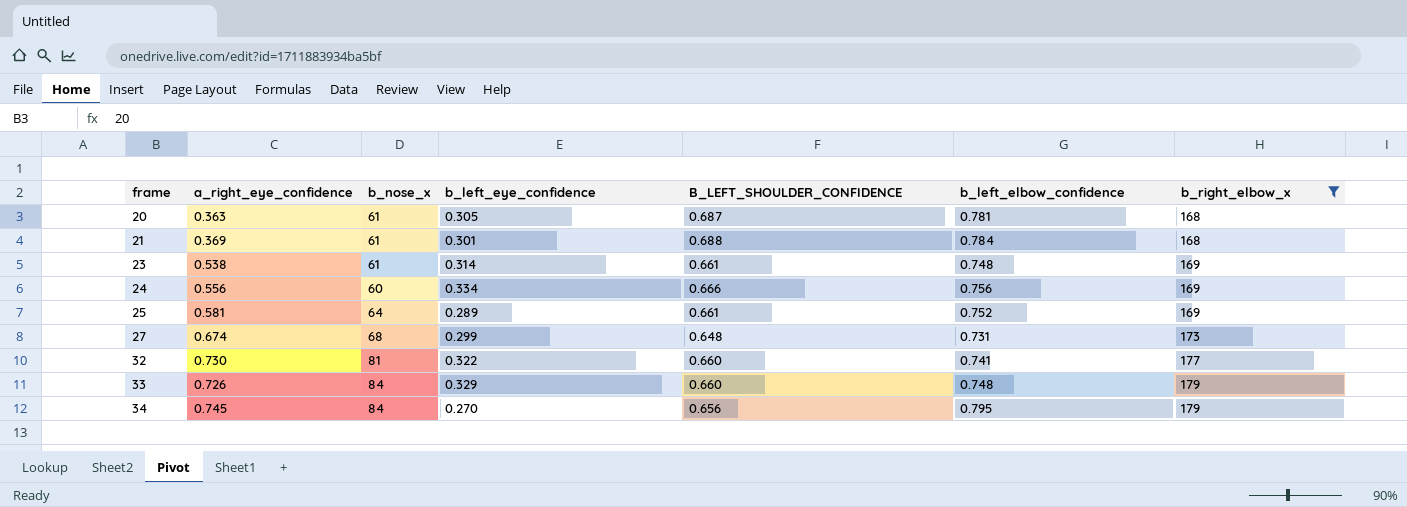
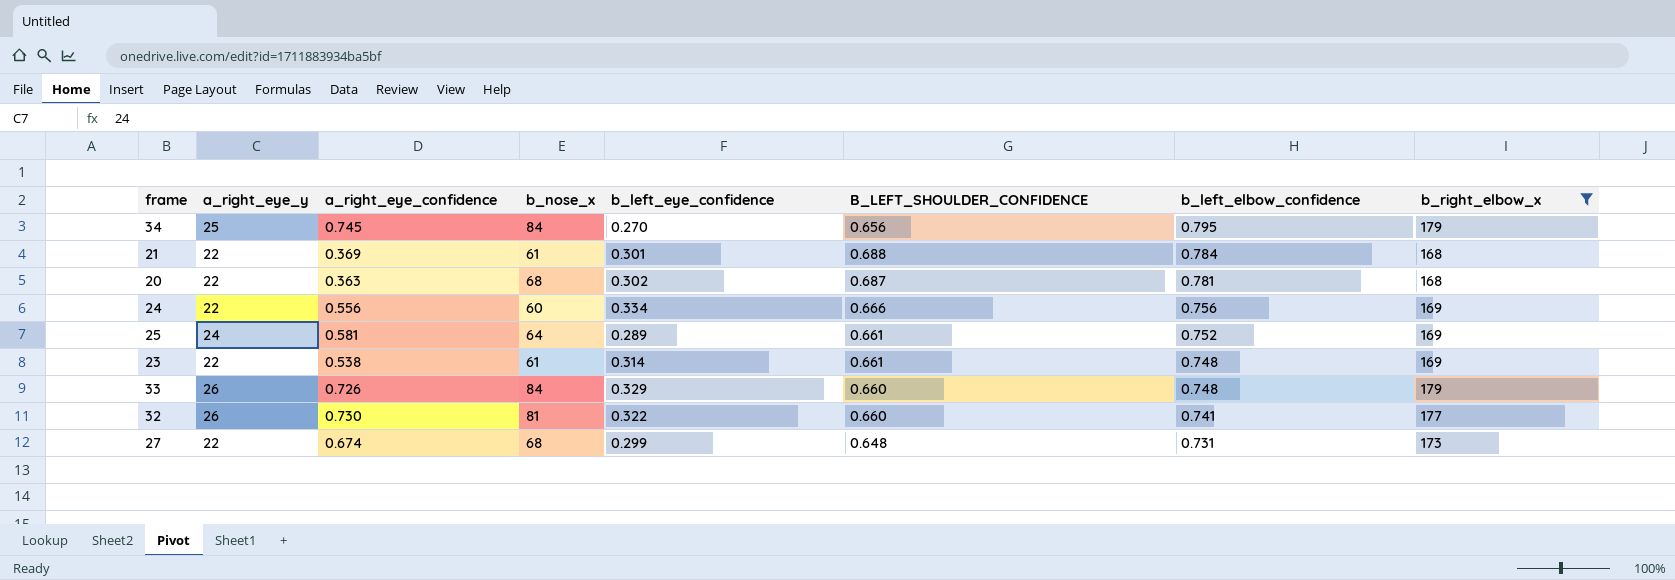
row order: frame ascending -> b_left_elbow_confidence descending
column a_right_eye_y | position: none -> 2
20 | b_nose_x: 61 -> 68
20 | b_left_eye_confidence: 0.305 -> 0.302

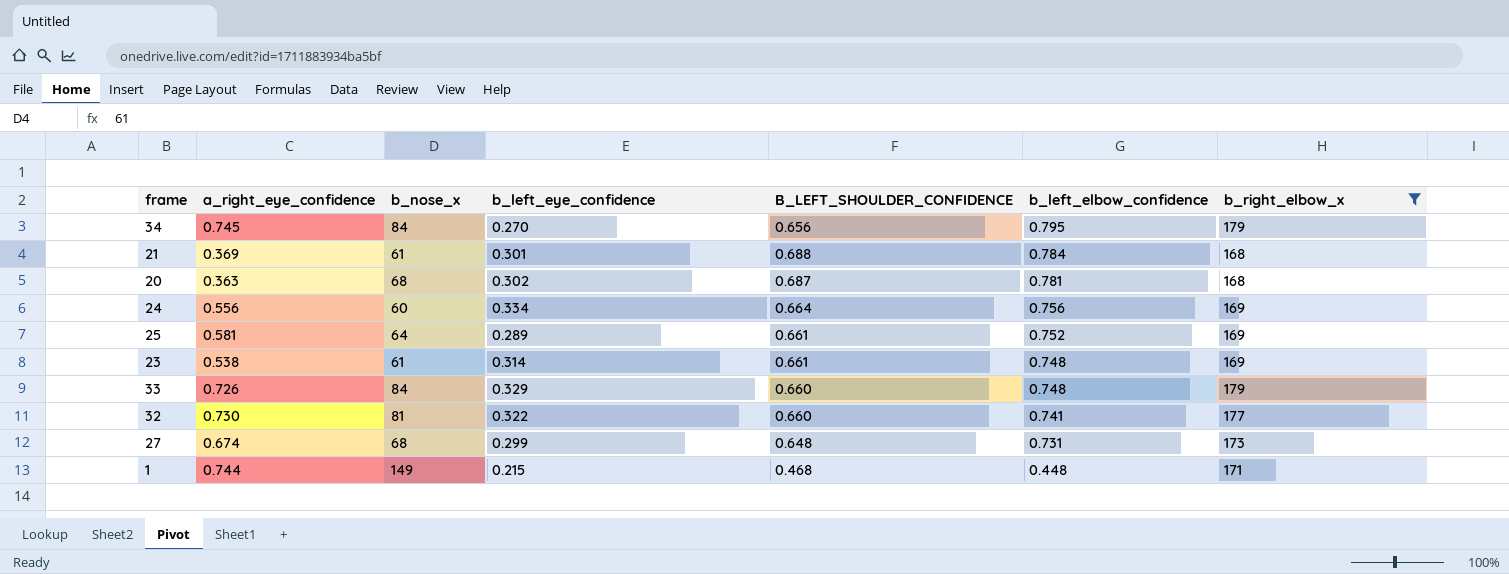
column a_right_eye_y | position: 2 -> none
24 | B_LEFT_SHOULDER_CONFIDENCE: 0.666 -> 0.664
row 1: none -> 0.744 | 149 | 0.215 | 0.468 | 0.448 | 171

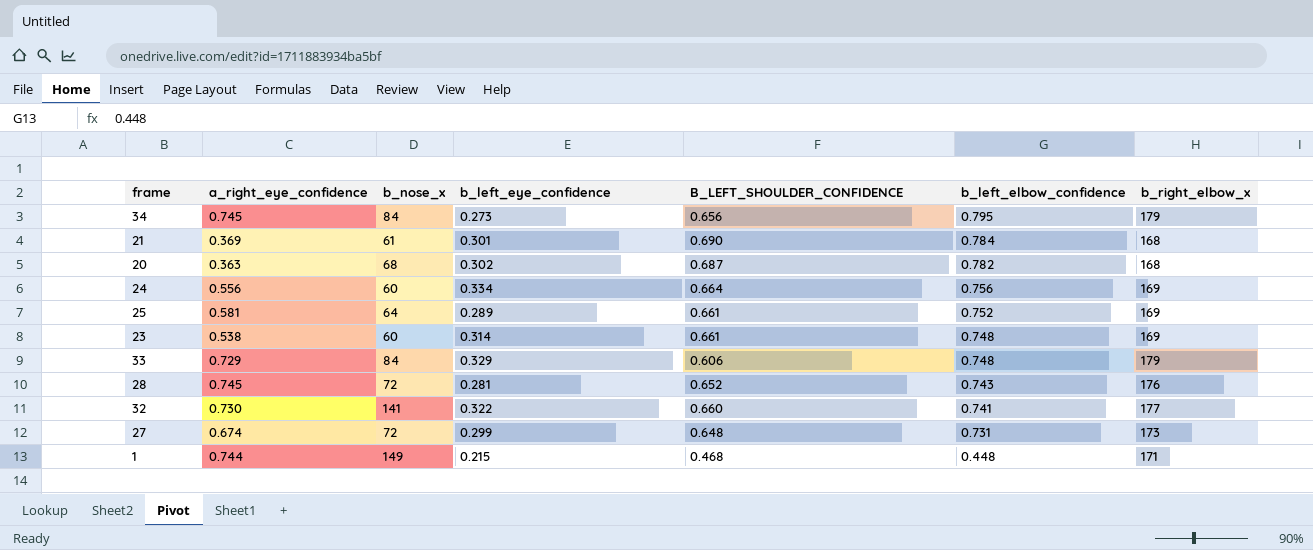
filter: b_right_elbow_x != 176 -> none
34 | b_left_eye_confidence: 0.270 -> 0.273
21 | B_LEFT_SHOULDER_CONFIDENCE: 0.688 -> 0.690
20 | b_left_elbow_confidence: 0.781 -> 0.782
23 | b_nose_x: 61 -> 60
33 | a_right_eye_confidence: 0.726 -> 0.729
33 | B_LEFT_SHOULDER_CONFIDENCE: 0.660 -> 0.606
32 | b_nose_x: 81 -> 141
27 | b_nose_x: 68 -> 72

